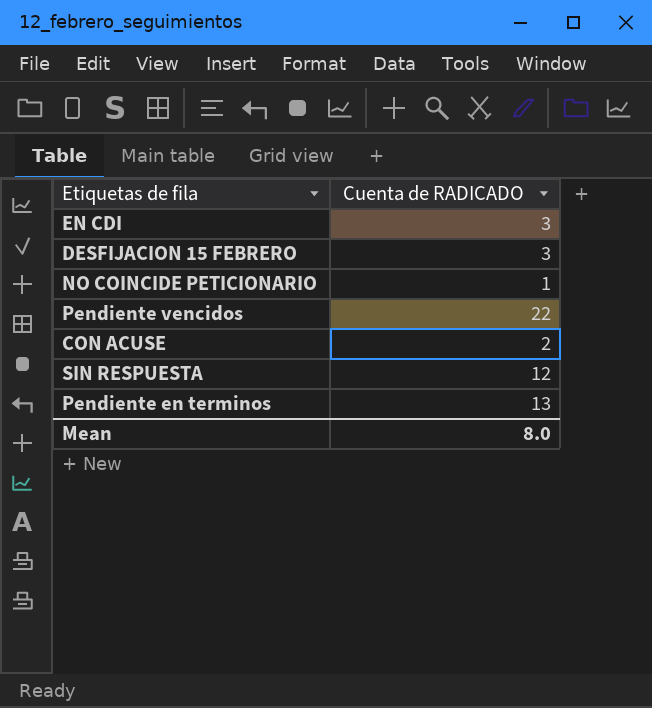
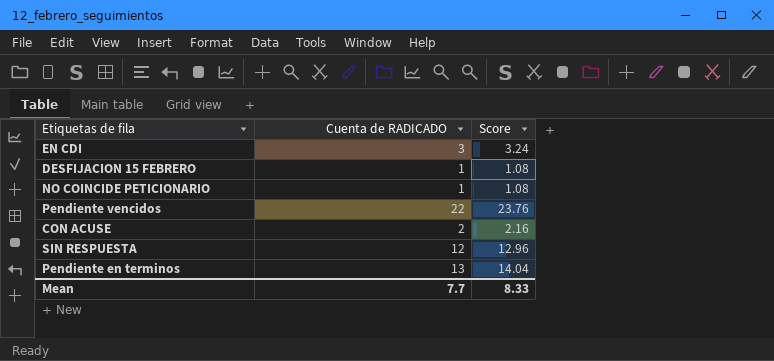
column Score | formula: none -> [Cuenta de RADICADO] * 1.08
DESFIJACION 15 FEBRERO | Cuenta de RADICADO: 3 -> 1
Mean | Cuenta de RADICADO: 8.0 -> 7.7

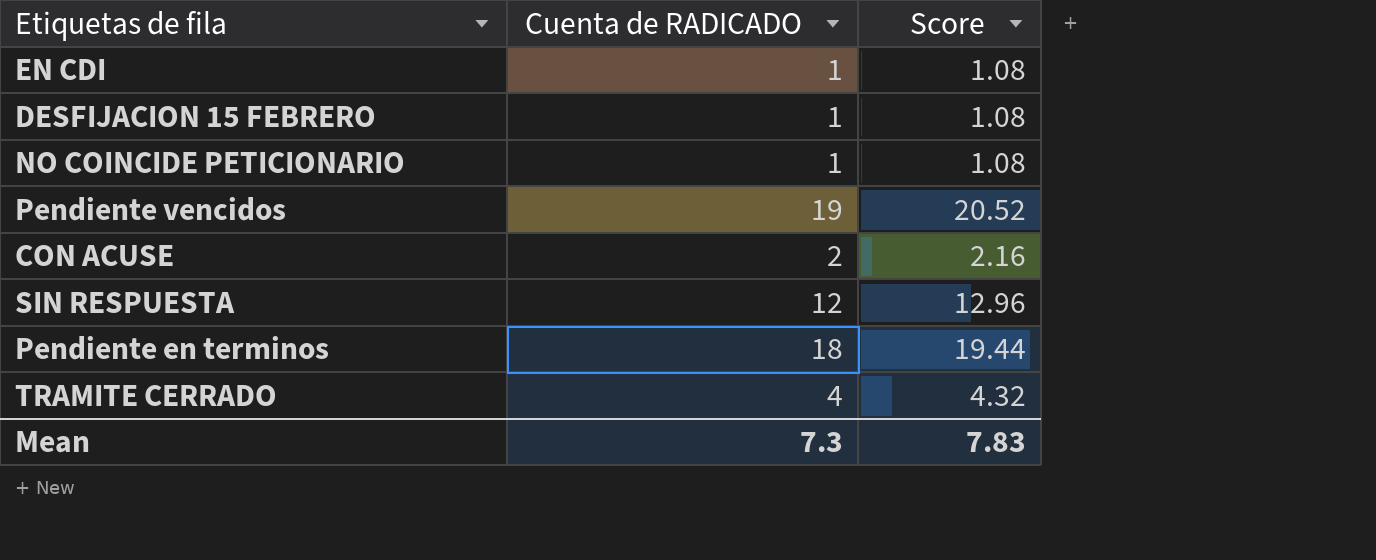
EN CDI | Cuenta de RADICADO: 3 -> 1
EN CDI | Score: 3.24 -> 1.08
Pendiente vencidos | Cuenta de RADICADO: 22 -> 19
Pendiente vencidos | Score: 23.76 -> 20.52
Pendiente en terminos | Cuenta de RADICADO: 13 -> 18
Pendiente en terminos | Score: 14.04 -> 19.44
row TRAMITE CERRADO: none -> 4 | 4.32
Mean | Cuenta de RADICADO: 7.7 -> 7.3
Mean | Score: 8.33 -> 7.83

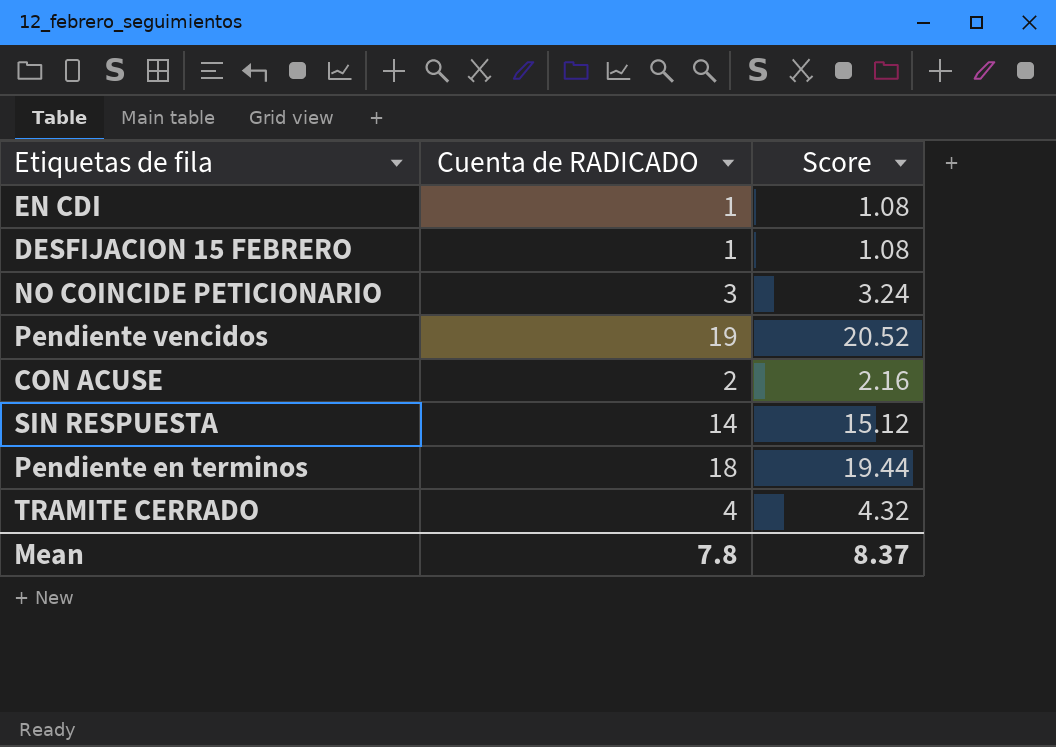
NO COINCIDE PETICIONARIO | Cuenta de RADICADO: 1 -> 3
NO COINCIDE PETICIONARIO | Score: 1.08 -> 3.24
SIN RESPUESTA | Cuenta de RADICADO: 12 -> 14
SIN RESPUESTA | Score: 12.96 -> 15.12
Mean | Cuenta de RADICADO: 7.3 -> 7.8
Mean | Score: 7.83 -> 8.37

